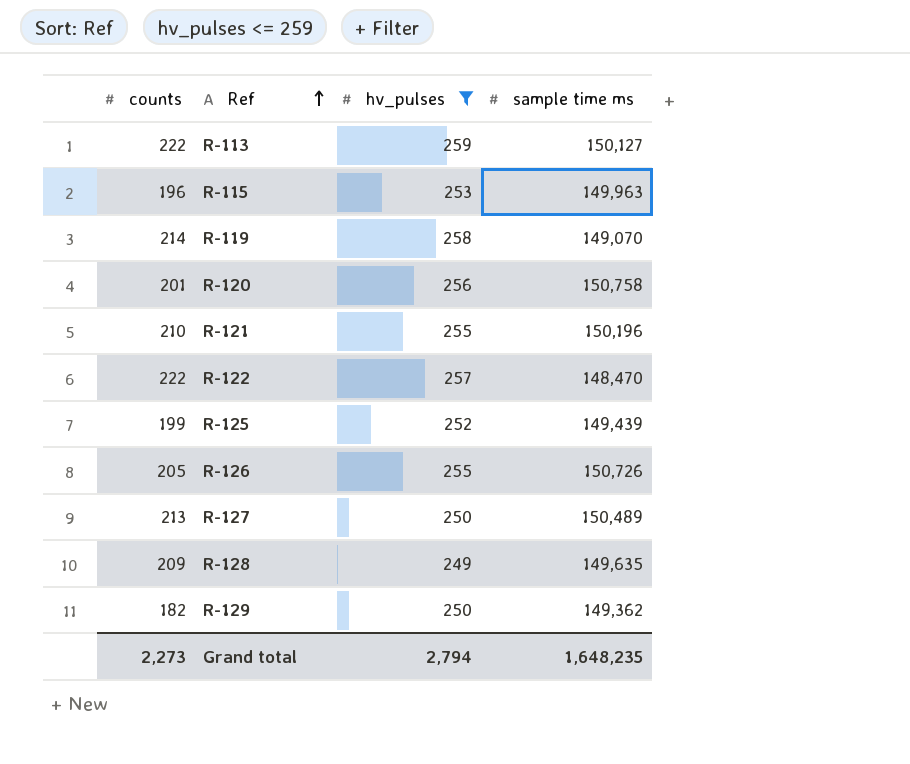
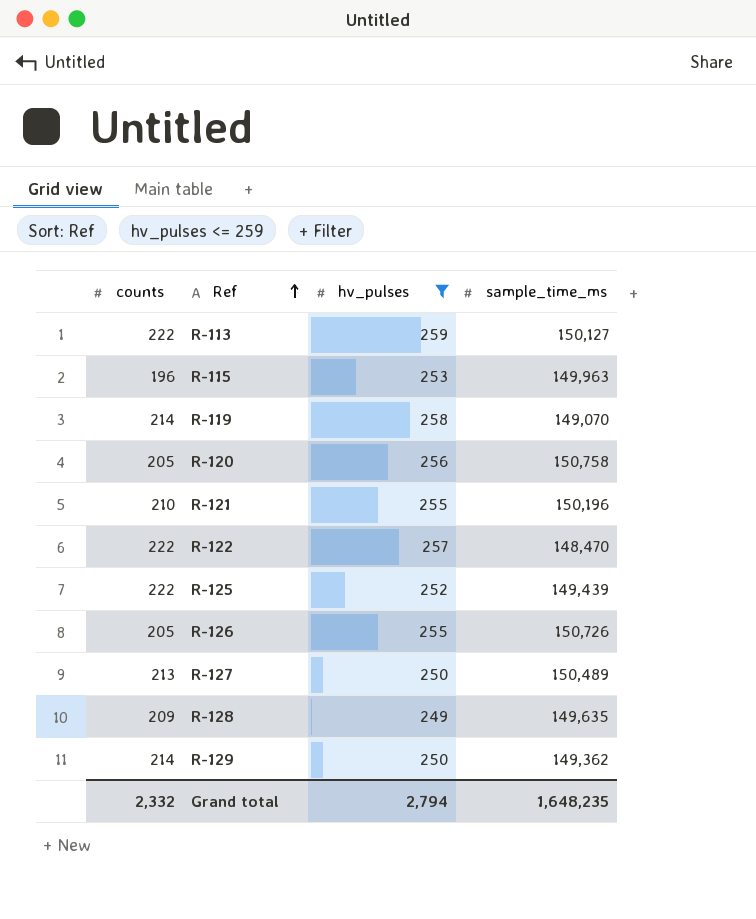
column name: sample time ms -> sample_time_ms
R-120 | counts: 201 -> 205
R-125 | counts: 199 -> 222
R-129 | counts: 182 -> 214
Grand total | counts: 2,273 -> 2,332

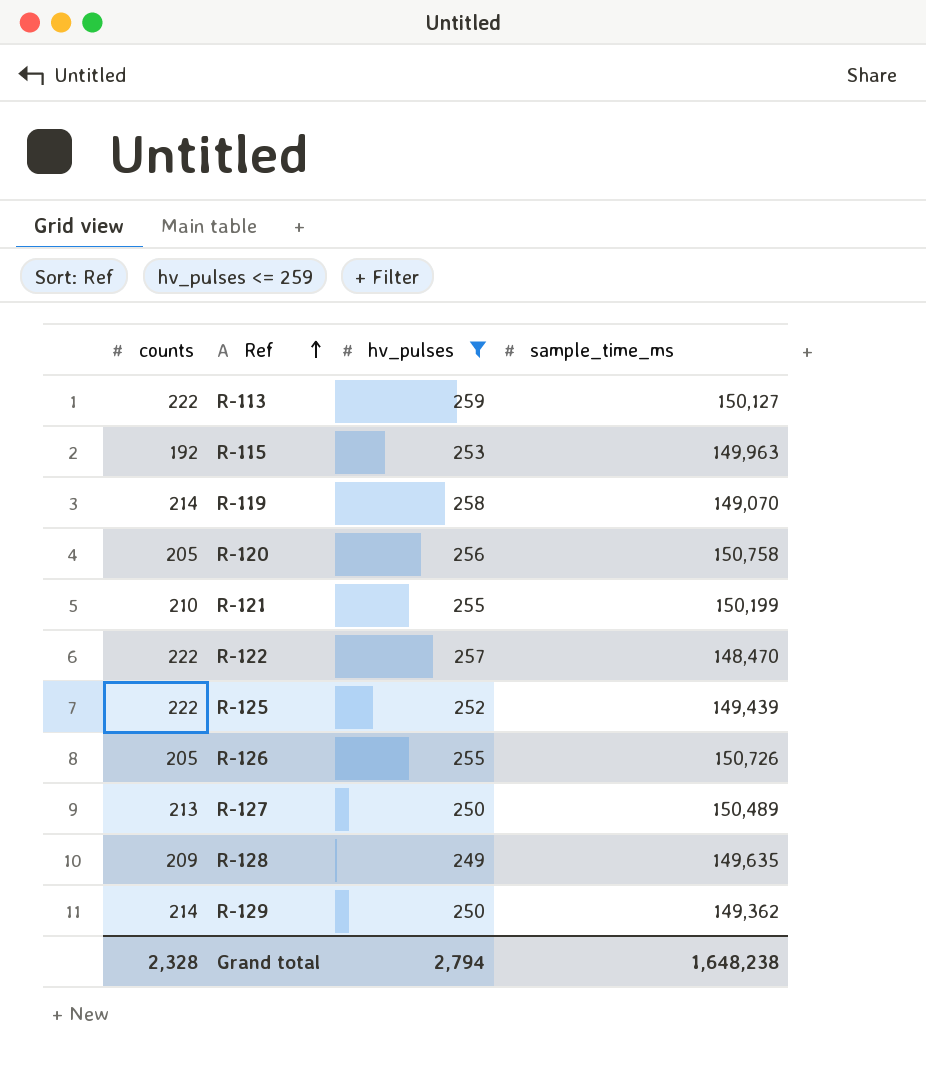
R-115 | counts: 196 -> 192
R-121 | sample_time_ms: 150,196 -> 150,199
Grand total | counts: 2,332 -> 2,328
Grand total | sample_time_ms: 1,648,235 -> 1,648,238

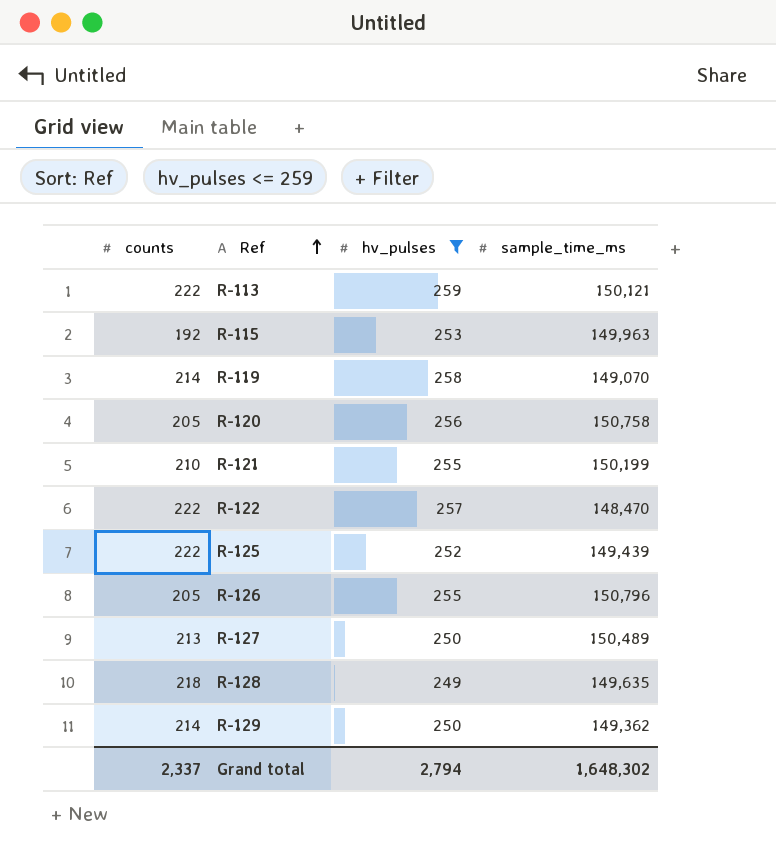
R-113 | sample_time_ms: 150,127 -> 150,121
R-126 | sample_time_ms: 150,726 -> 150,796
R-128 | counts: 209 -> 218
Grand total | counts: 2,328 -> 2,337
Grand total | sample_time_ms: 1,648,238 -> 1,648,302

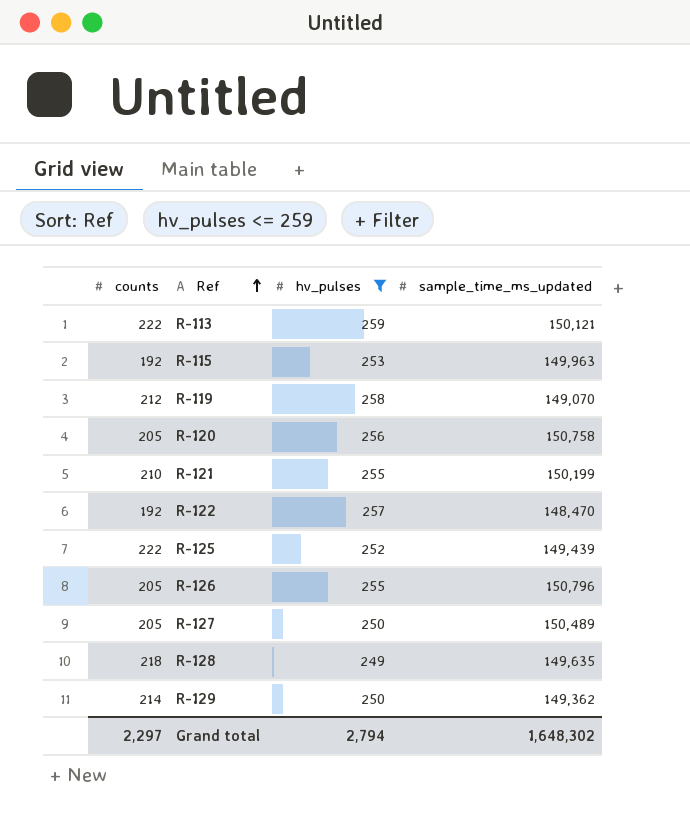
column name: sample_time_ms -> sample_time_ms_updated
R-119 | counts: 214 -> 212
R-122 | counts: 222 -> 192
R-127 | counts: 213 -> 205
Grand total | counts: 2,337 -> 2,297

